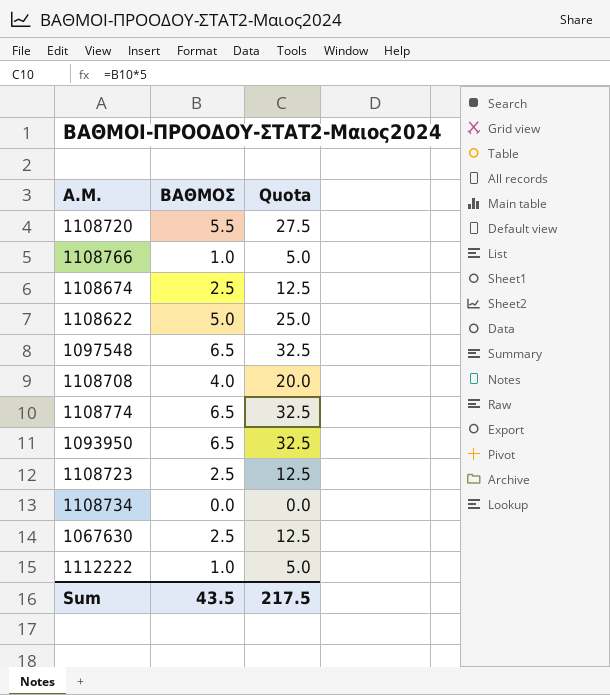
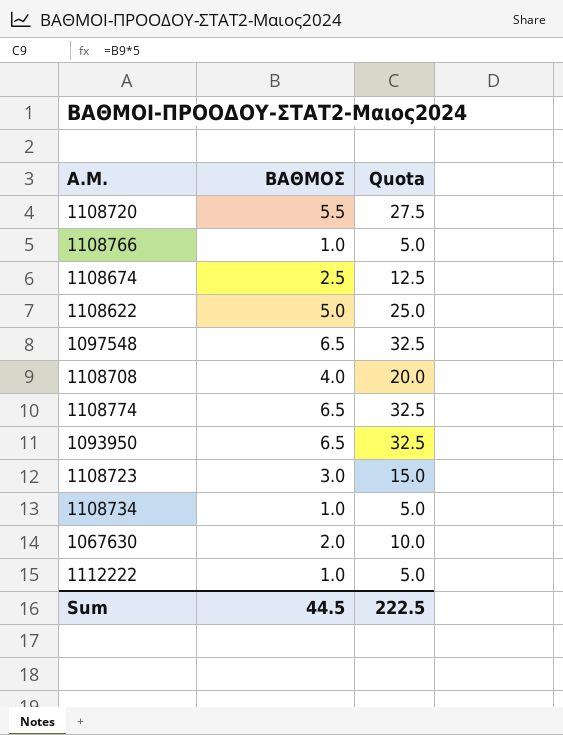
1108723 | ΒΑΘΜΟΣ: 2.5 -> 3.0
1108723 | Quota: 12.5 -> 15.0
1108734 | ΒΑΘΜΟΣ: 0.0 -> 1.0
1108734 | Quota: 0.0 -> 5.0
1067630 | ΒΑΘΜΟΣ: 2.5 -> 2.0
1067630 | Quota: 12.5 -> 10.0
Sum | ΒΑΘΜΟΣ: 43.5 -> 44.5
Sum | Quota: 217.5 -> 222.5

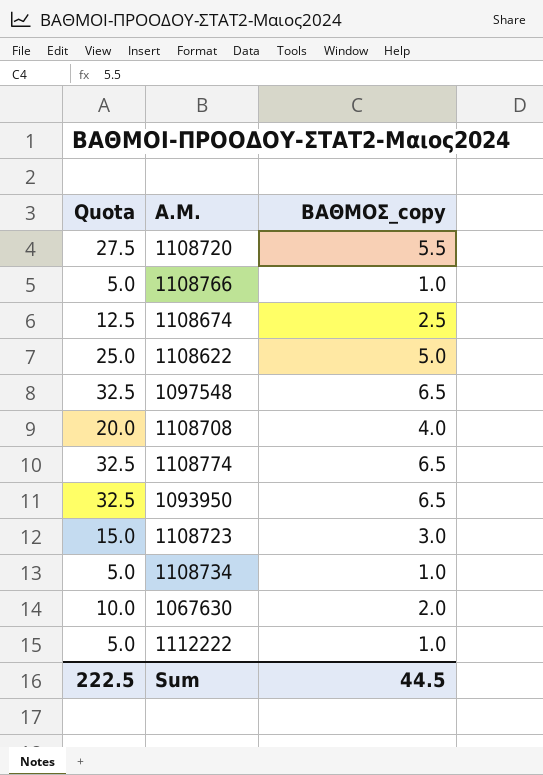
column Quota | position: 3 -> 1
column name: ΒΑΘΜΟΣ -> ΒΑΘΜΟΣ_copy

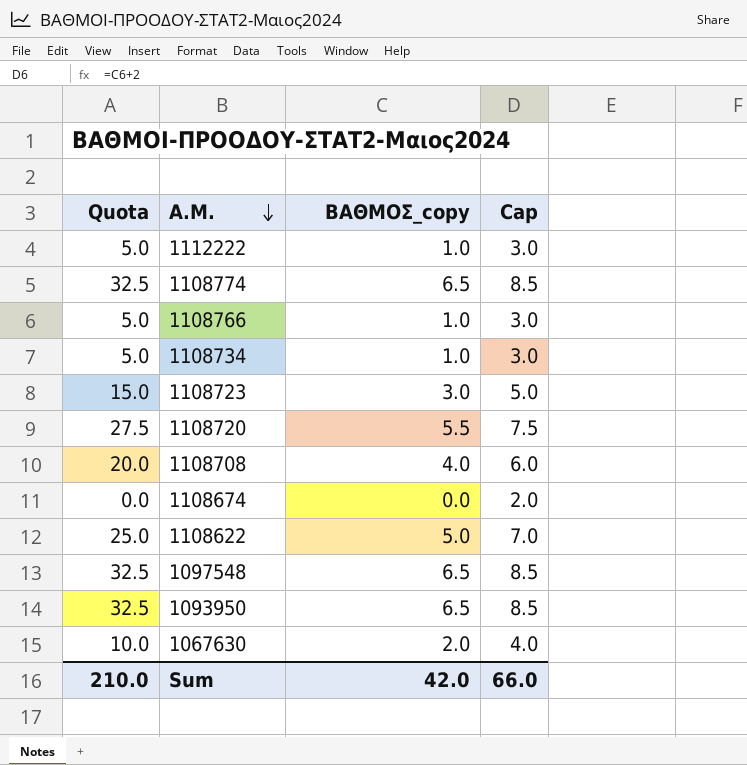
row order: none -> A.M. descending
column Cap | formula: none -> [ΒΑΘΜΟΣ_copy] + 2
1108674 | Quota: 12.5 -> 0.0
1108674 | ΒΑΘΜΟΣ_copy: 2.5 -> 0.0
Sum | Quota: 222.5 -> 210.0
Sum | ΒΑΘΜΟΣ_copy: 44.5 -> 42.0

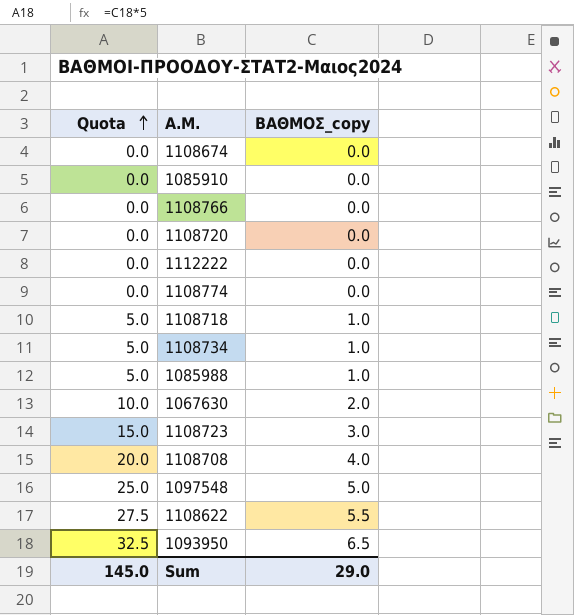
row order: A.M. descending -> Quota ascending
column Cap | formula: [ΒΑΘΜΟΣ_copy] + 2 -> none
row 1085910: none -> 0.0 | 0.0
1108766 | Quota: 5.0 -> 0.0
1108766 | ΒΑΘΜΟΣ_copy: 1.0 -> 0.0
1108720 | Quota: 27.5 -> 0.0
1108720 | ΒΑΘΜΟΣ_copy: 5.5 -> 0.0
1112222 | Quota: 5.0 -> 0.0
1112222 | ΒΑΘΜΟΣ_copy: 1.0 -> 0.0
1108774 | Quota: 32.5 -> 0.0
1108774 | ΒΑΘΜΟΣ_copy: 6.5 -> 0.0
row 1108718: none -> 5.0 | 1.0
row 1085988: none -> 5.0 | 1.0
1097548 | Quota: 32.5 -> 25.0
1097548 | ΒΑΘΜΟΣ_copy: 6.5 -> 5.0
1108622 | Quota: 25.0 -> 27.5
1108622 | ΒΑΘΜΟΣ_copy: 5.0 -> 5.5
Sum | Quota: 210.0 -> 145.0
Sum | ΒΑΘΜΟΣ_copy: 42.0 -> 29.0

